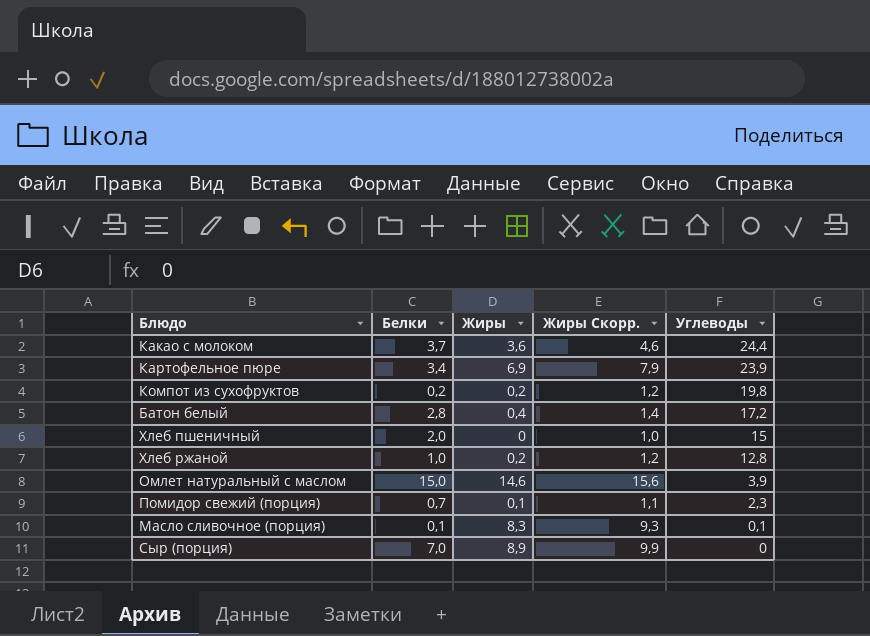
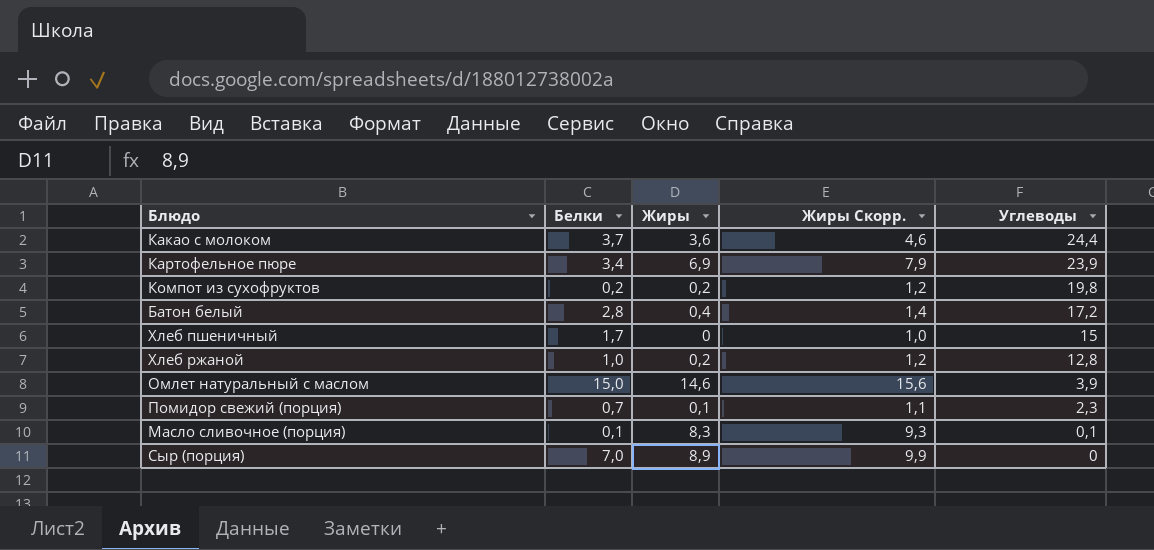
Хлеб пшеничный | Белки: 2,0 -> 1,7

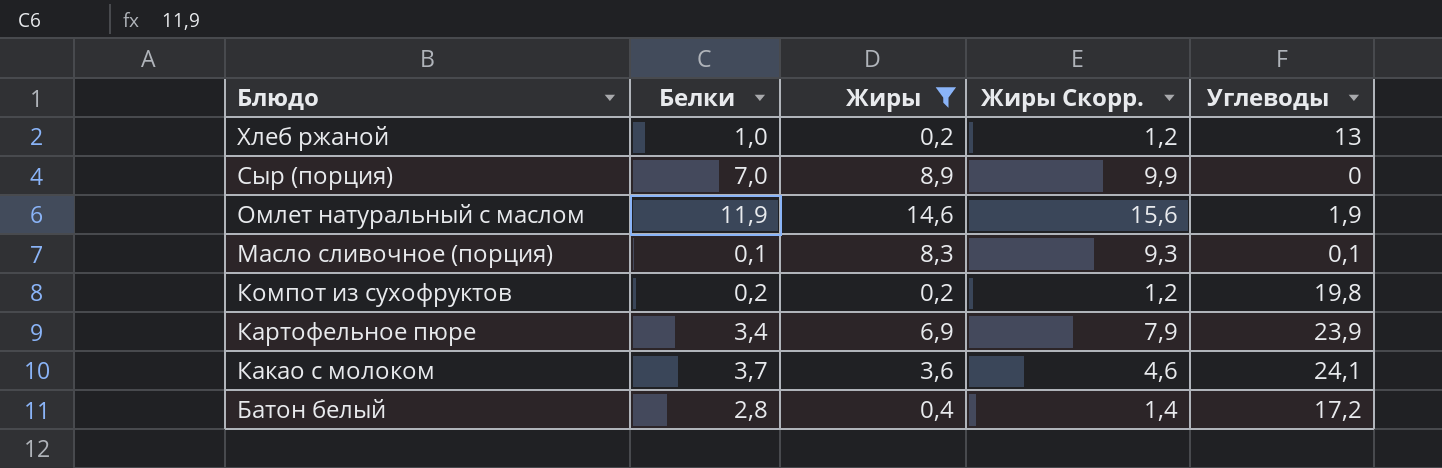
filter: none -> Жиры >= 0,2
row order: Углеводы descending -> Блюдо descending
Хлеб ржаной | Углеводы: 12,8 -> 13
Омлет натуральный с маслом | Белки: 15,0 -> 11,9
Омлет натуральный с маслом | Углеводы: 3,9 -> 1,9
Какао с молоком | Углеводы: 24,4 -> 24,1

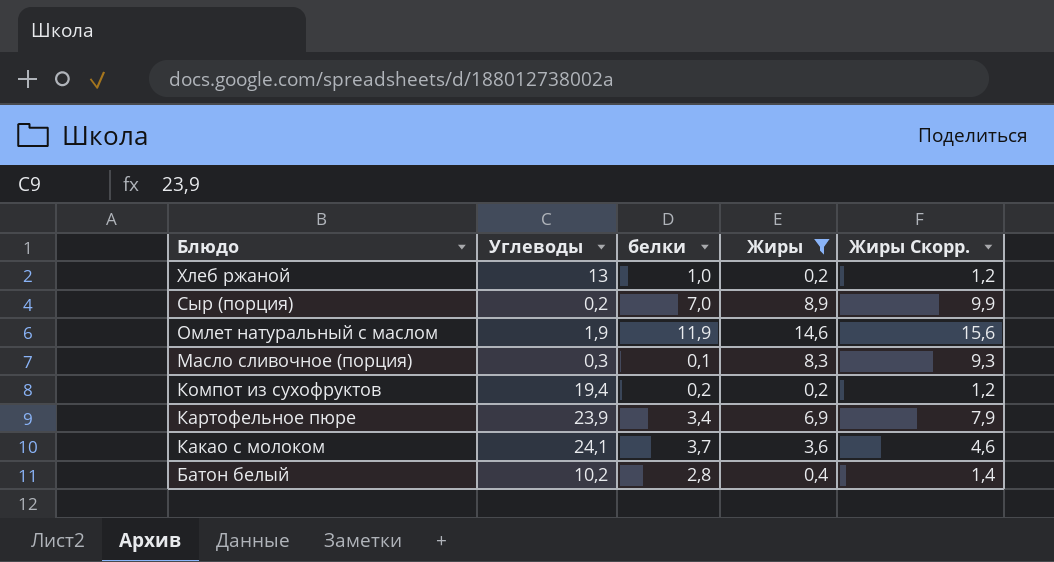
column Углеводы | position: 5 -> 2
column name: Белки -> белки
Сыр (порция) | Углеводы: 0 -> 0,2
Масло сливочное (порция) | Углеводы: 0,1 -> 0,3
Компот из сухофруктов | Углеводы: 19,8 -> 19,4
Батон белый | Углеводы: 17,2 -> 10,2

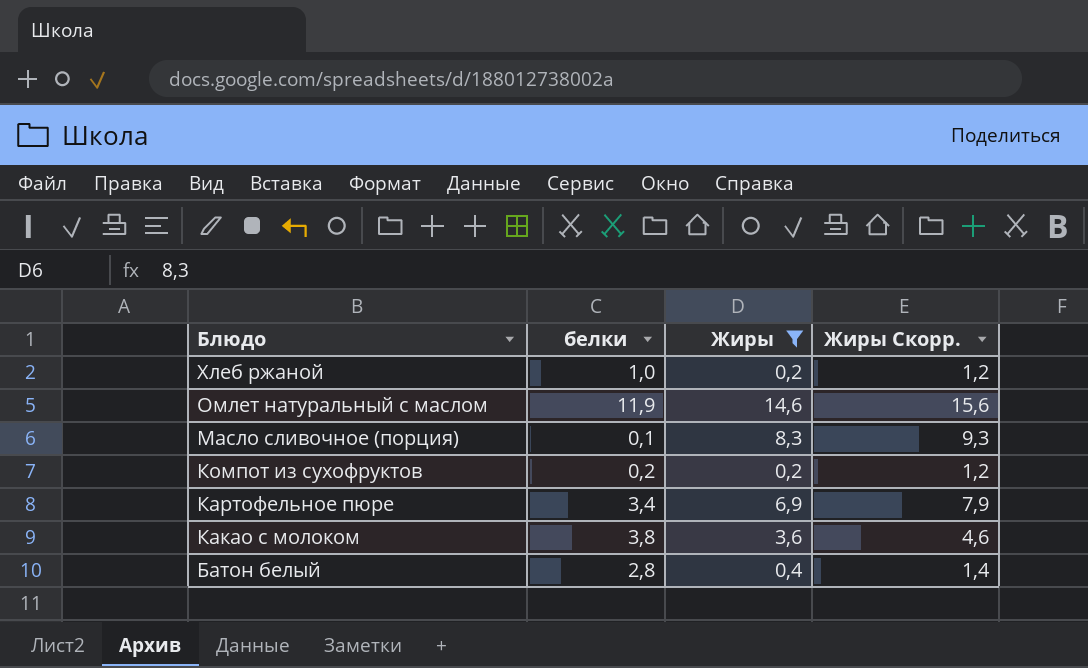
column Углеводы | position: 2 -> none
row Сыр (порция): 0,2 | 7,0 | 8,9 | 9,9 -> none
Какао с молоком | белки: 3,7 -> 3,8

